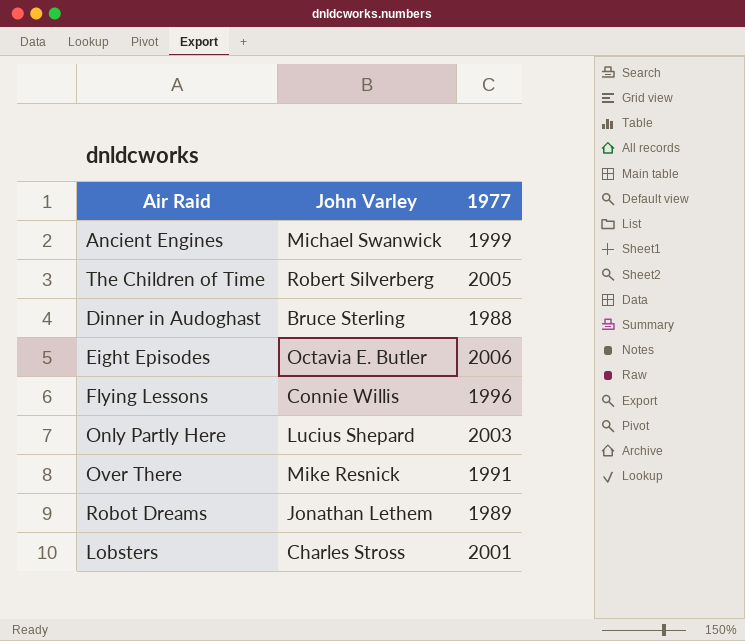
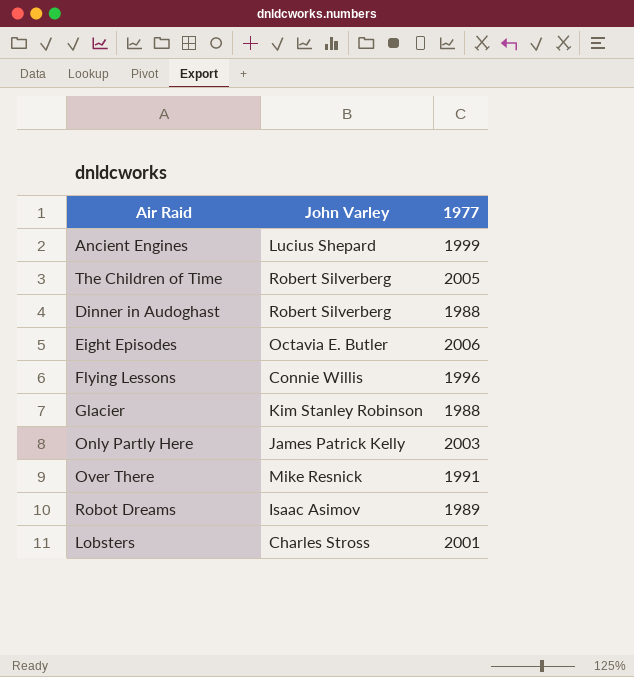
Ancient Engines | John Varley: Michael Swanwick -> Lucius Shepard
Dinner in Audoghast | John Varley: Bruce Sterling -> Robert Silverberg
row Glacier: none -> Kim Stanley Robinson | 1988
Only Partly Here | John Varley: Lucius Shepard -> James Patrick Kelly
Robot Dreams | John Varley: Jonathan Lethem -> Isaac Asimov

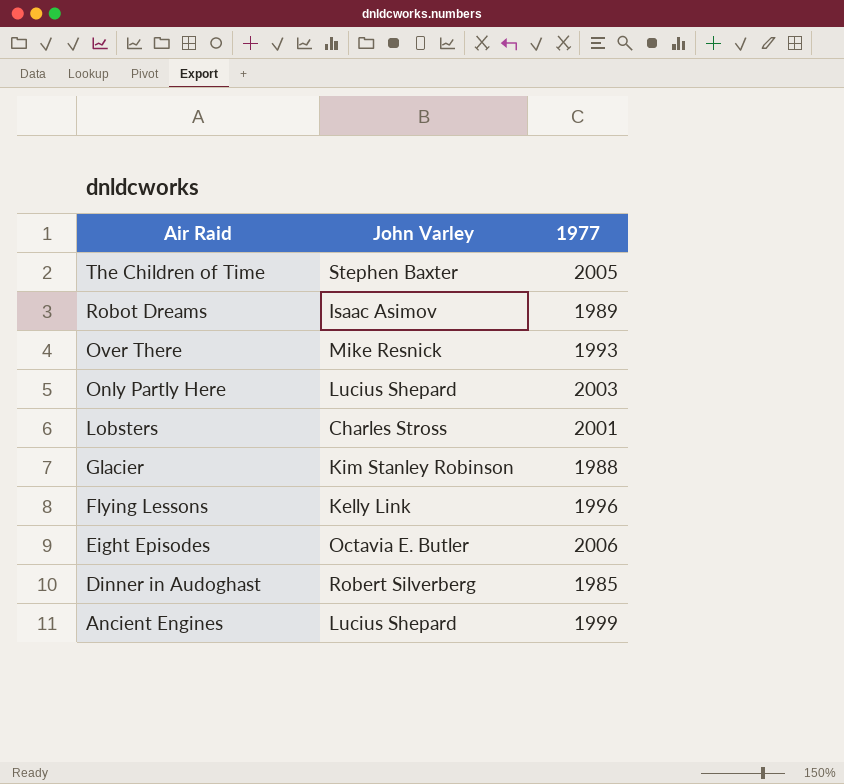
row order: none -> Air Raid descending
The Children of Time | John Varley: Robert Silverberg -> Stephen Baxter
Over There | 1977: 1991 -> 1993
Only Partly Here | John Varley: James Patrick Kelly -> Lucius Shepard
Flying Lessons | John Varley: Connie Willis -> Kelly Link
Dinner in Audoghast | 1977: 1988 -> 1985

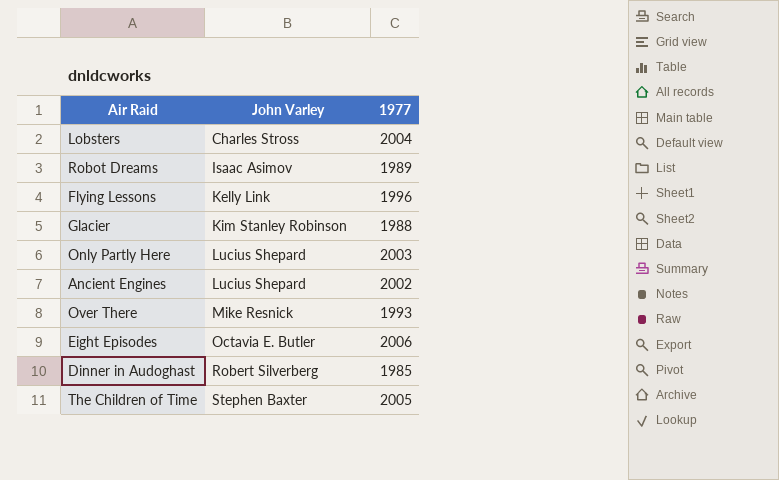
row order: Air Raid descending -> John Varley ascending
Lobsters | 1977: 2001 -> 2004
Ancient Engines | 1977: 1999 -> 2002

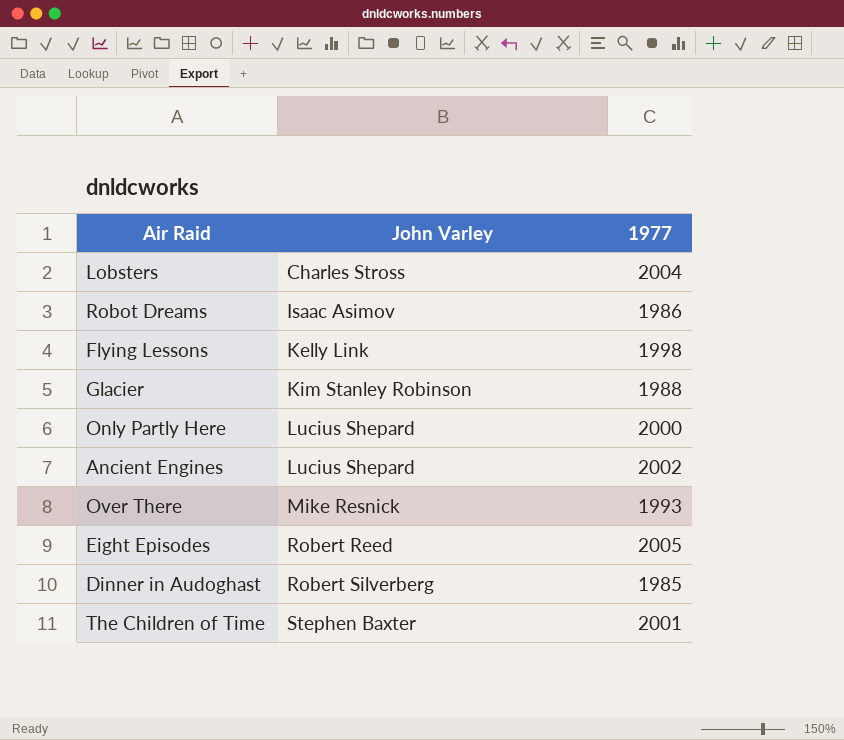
Robot Dreams | 1977: 1989 -> 1986
Flying Lessons | 1977: 1996 -> 1998
Only Partly Here | 1977: 2003 -> 2000
Eight Episodes | John Varley: Octavia E. Butler -> Robert Reed
Eight Episodes | 1977: 2006 -> 2005
The Children of Time | 1977: 2005 -> 2001

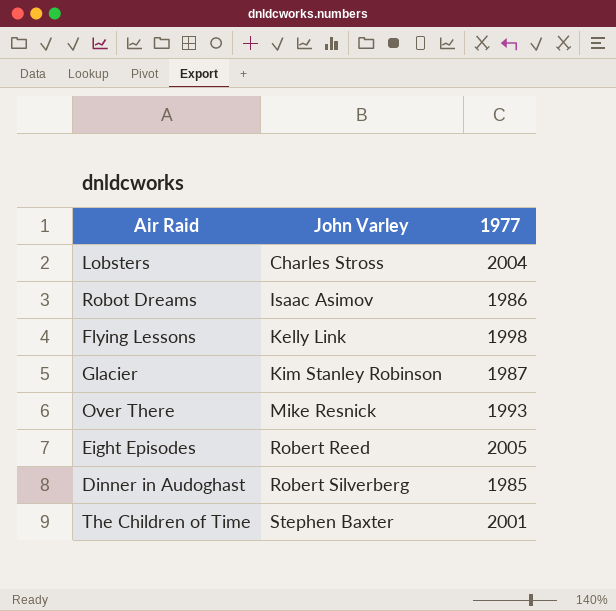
row Only Partly Here: Lucius Shepard | 2000 -> none
row Ancient Engines: Lucius Shepard | 2002 -> none
Glacier | 1977: 1988 -> 1987

